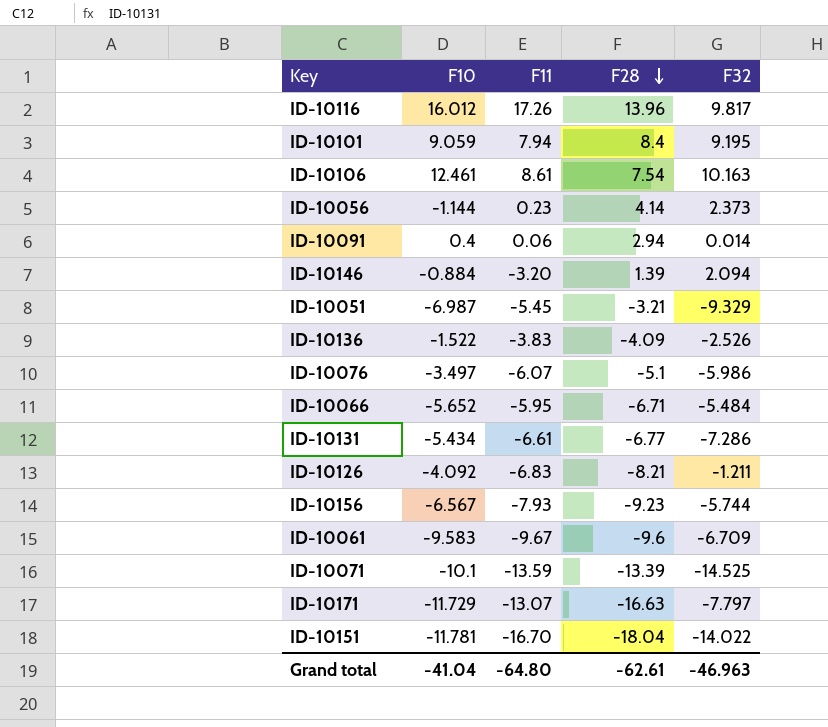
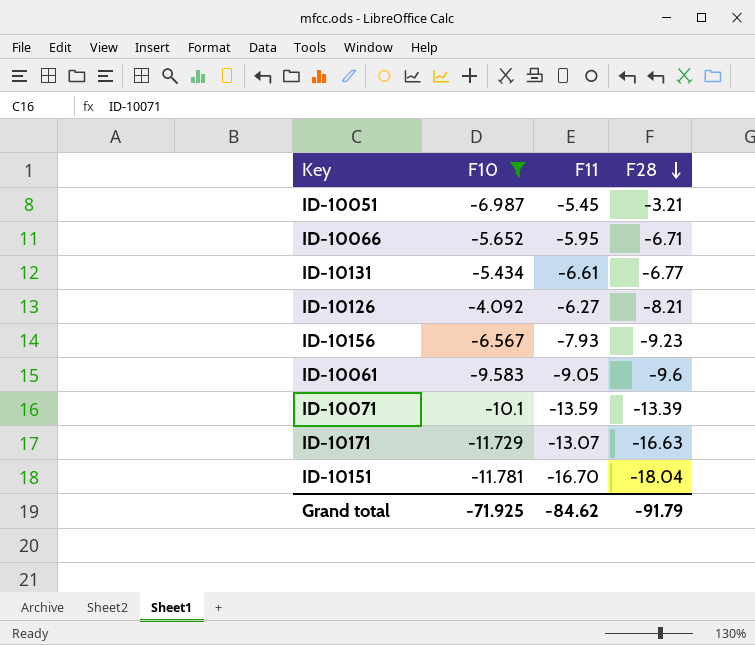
filter: none -> F10 <= -4.092
column F32 | position: 5 -> none
ID-10126 | F11: -6.83 -> -6.27
ID-10061 | F11: -9.67 -> -9.05
Grand total | F10: -41.04 -> -71.925
Grand total | F11: -64.80 -> -84.62
Grand total | F28: -62.61 -> -91.79

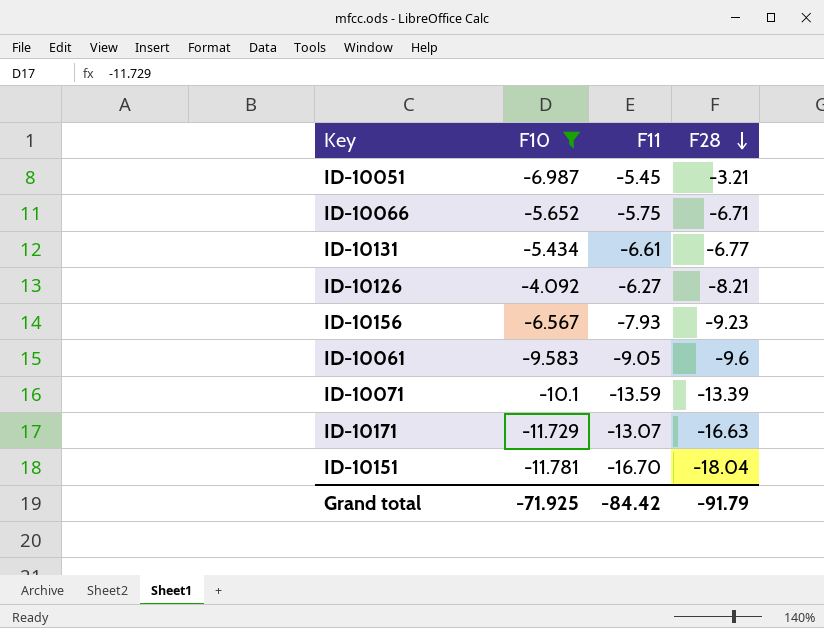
ID-10066 | F11: -5.95 -> -5.75
Grand total | F11: -84.62 -> -84.42

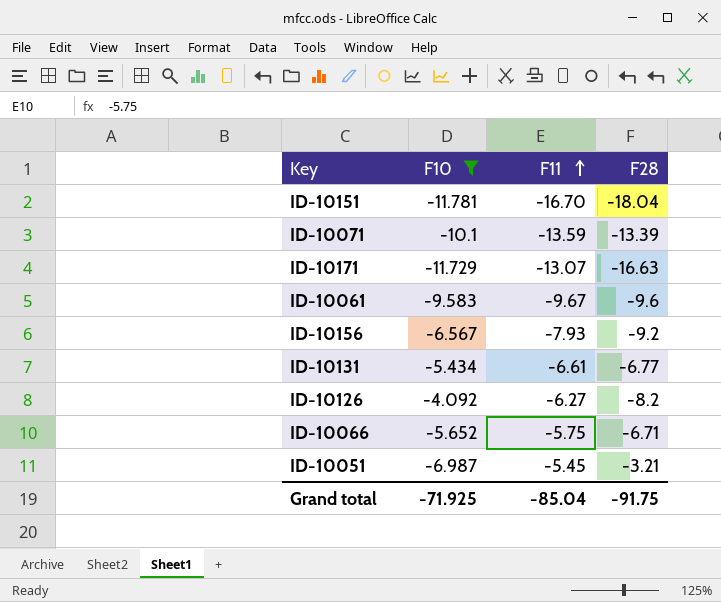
row order: F28 descending -> F11 ascending
ID-10061 | F11: -9.05 -> -9.67
ID-10156 | F28: -9.23 -> -9.2
ID-10126 | F28: -8.21 -> -8.2
Grand total | F11: -84.42 -> -85.04
Grand total | F28: -91.79 -> -91.75

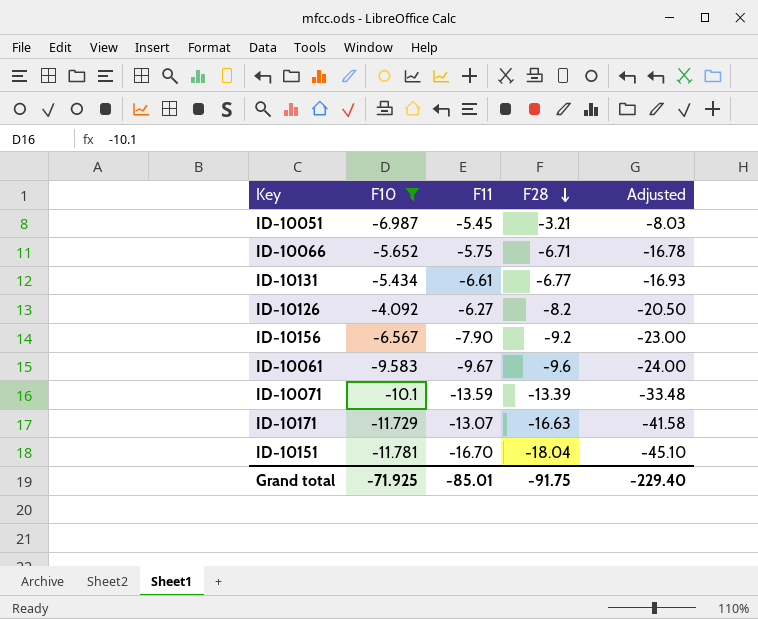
row order: F11 ascending -> F28 descending
column Adjusted | formula: none -> [F28] * 2.5
ID-10156 | F11: -7.93 -> -7.90
Grand total | F11: -85.04 -> -85.01

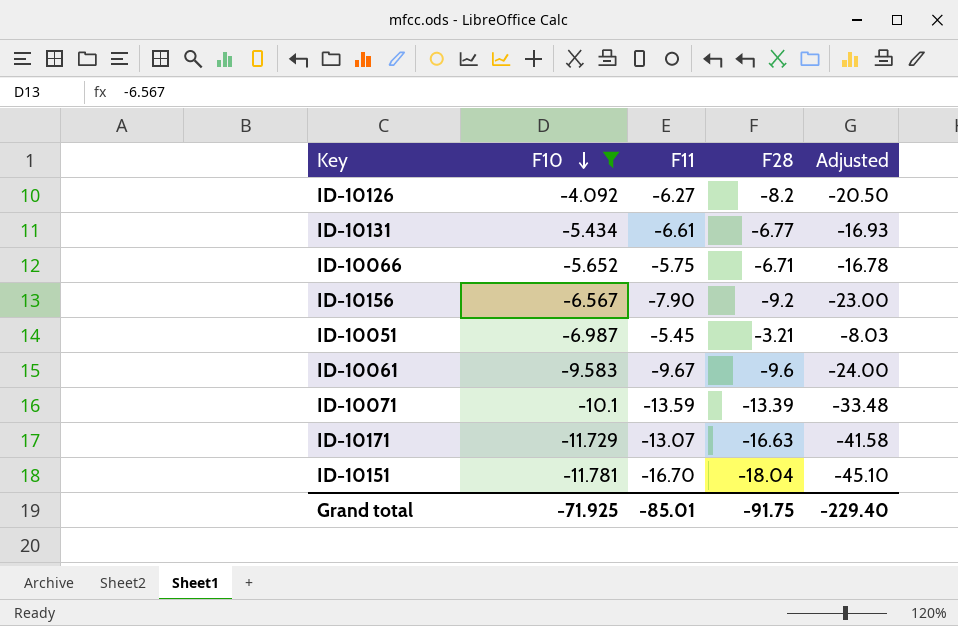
row order: F28 descending -> F10 descending

